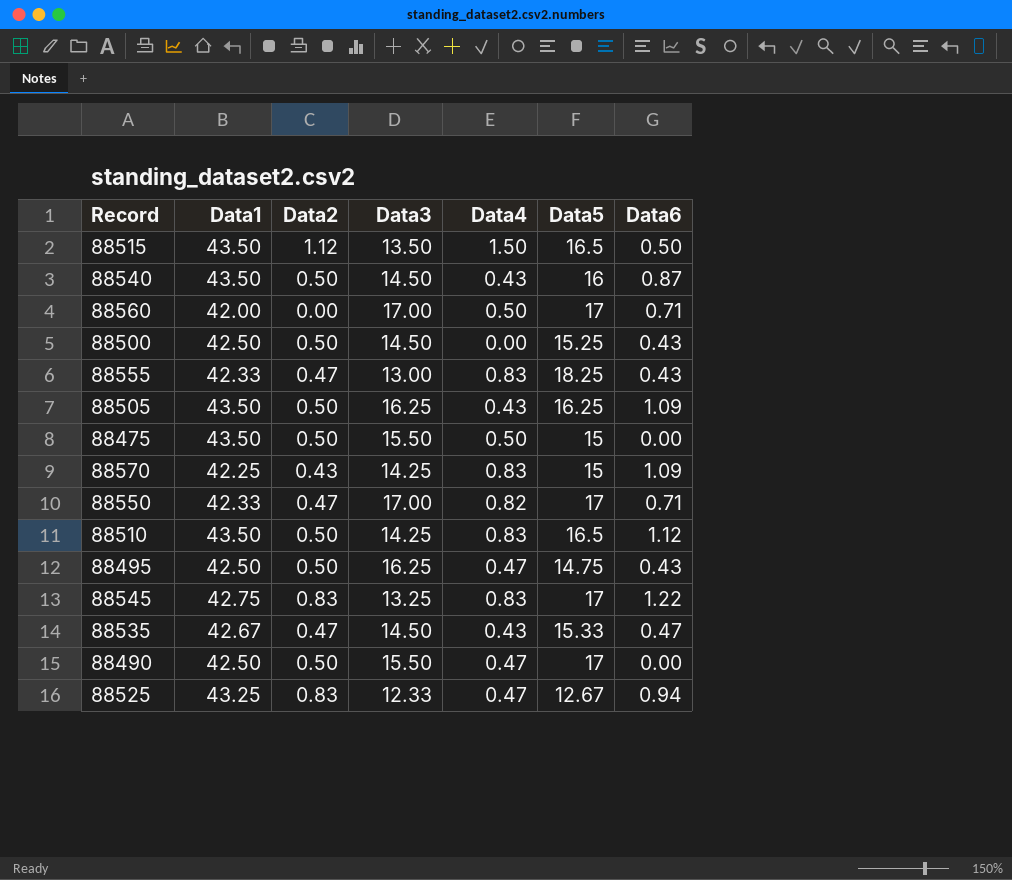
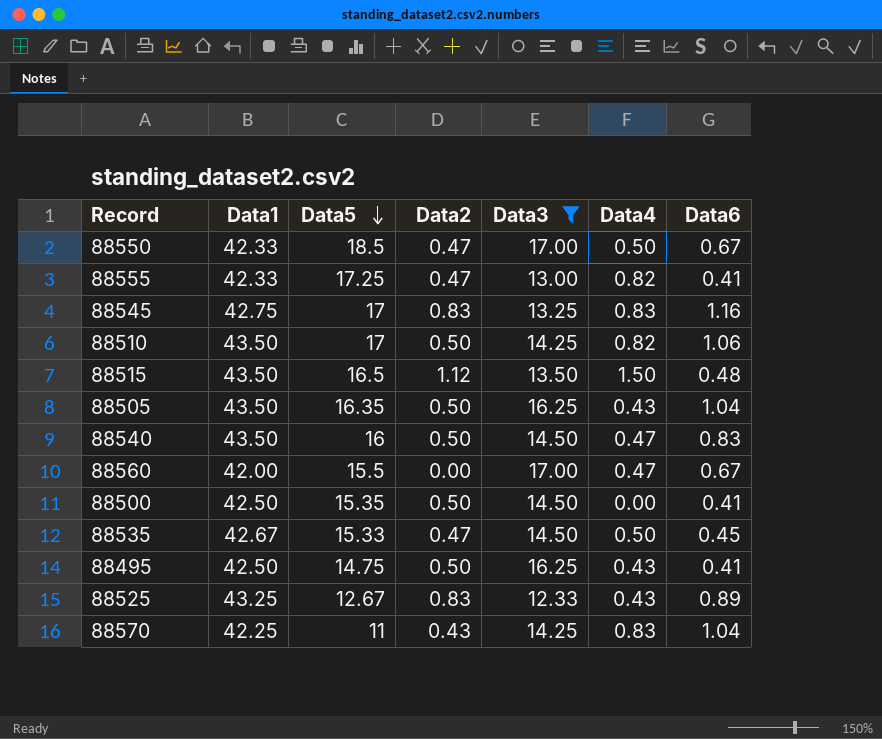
filter: none -> Data3 != 15.50
row order: none -> Data5 descending
column Data5 | position: 6 -> 3
88550 | Data5: 17 -> 18.5
88550 | Data4: 0.82 -> 0.50
88550 | Data6: 0.71 -> 0.67
88555 | Data5: 18.25 -> 17.25
88555 | Data4: 0.83 -> 0.82
88555 | Data6: 0.43 -> 0.41
88545 | Data6: 1.22 -> 1.16
88510 | Data5: 16.5 -> 17
88510 | Data4: 0.83 -> 0.82
88510 | Data6: 1.12 -> 1.06
88515 | Data6: 0.50 -> 0.48
88505 | Data5: 16.25 -> 16.35
88505 | Data6: 1.09 -> 1.04
88540 | Data4: 0.43 -> 0.47
88540 | Data6: 0.87 -> 0.83
88560 | Data5: 17 -> 15.5
88560 | Data4: 0.50 -> 0.47
88560 | Data6: 0.71 -> 0.67
88500 | Data5: 15.25 -> 15.35
88500 | Data6: 0.43 -> 0.41
88535 | Data4: 0.43 -> 0.50
88535 | Data6: 0.47 -> 0.45
88495 | Data4: 0.47 -> 0.43
88495 | Data6: 0.43 -> 0.41
88525 | Data4: 0.47 -> 0.43
88525 | Data6: 0.94 -> 0.89
88570 | Data5: 15 -> 11
88570 | Data6: 1.09 -> 1.04

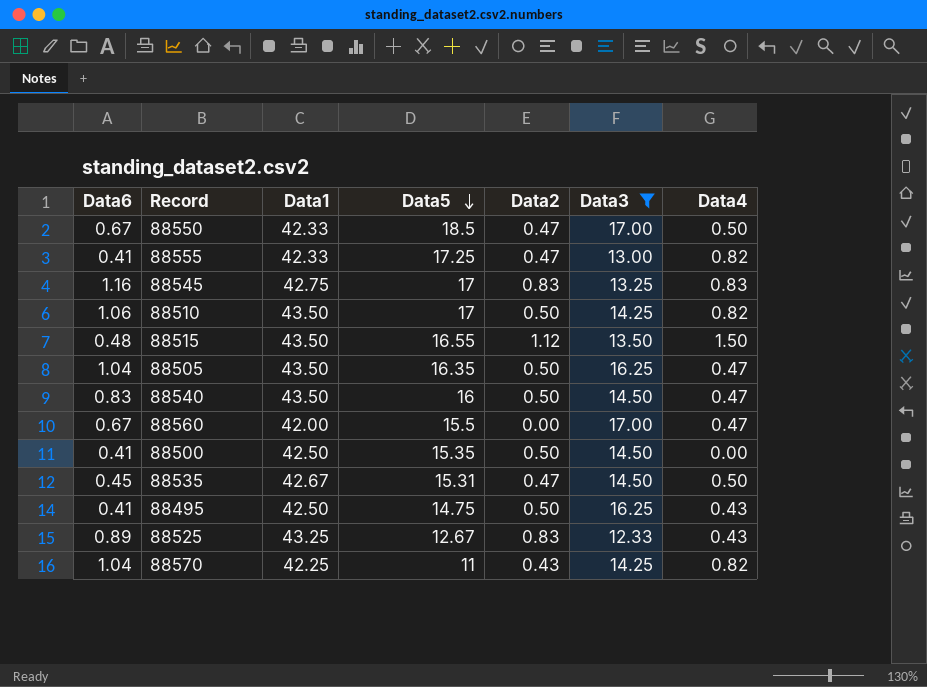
column Data6 | position: 7 -> 1
88515 | Data5: 16.5 -> 16.55
88505 | Data4: 0.43 -> 0.47
88535 | Data5: 15.33 -> 15.31
88570 | Data4: 0.83 -> 0.82

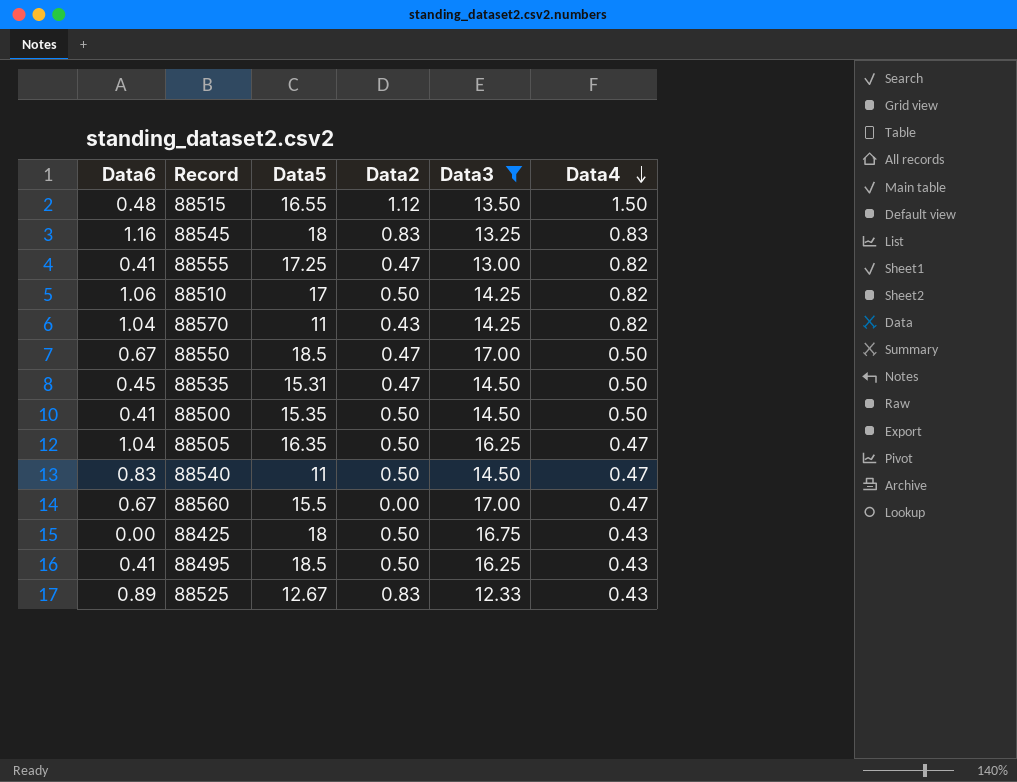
row order: Data5 descending -> Data4 descending
column Data1 | position: 3 -> none
88545 | Data5: 17 -> 18
88500 | Data4: 0.00 -> 0.50
88540 | Data5: 16 -> 11
row 88425: none -> 0.00 | 18 | 0.50 | 16.75 | 0.43
88495 | Data5: 14.75 -> 18.5

